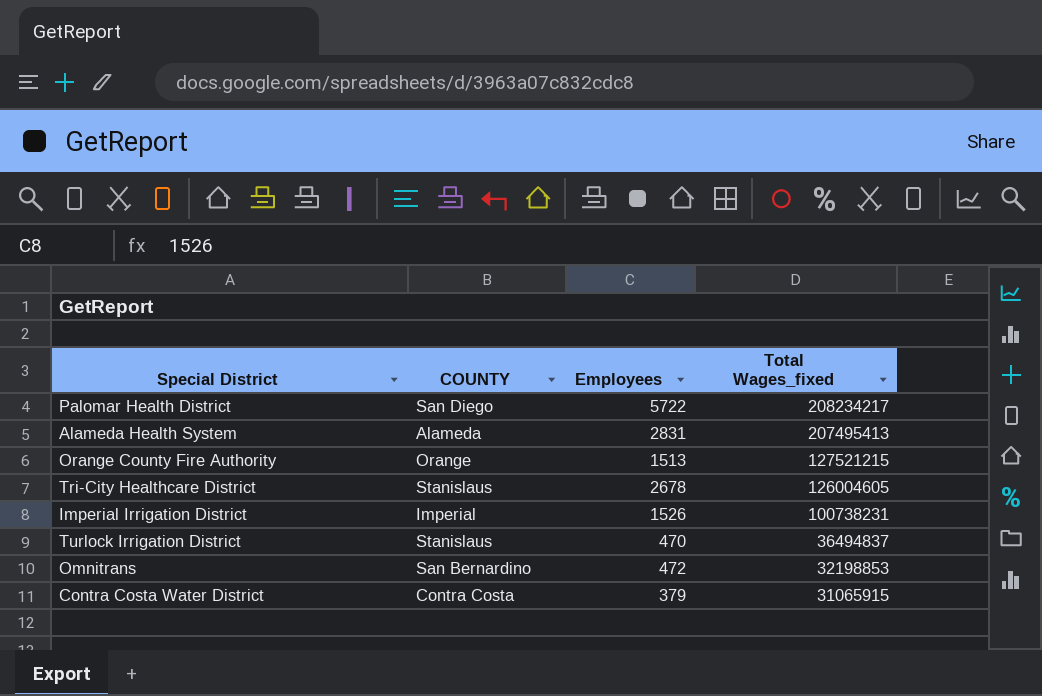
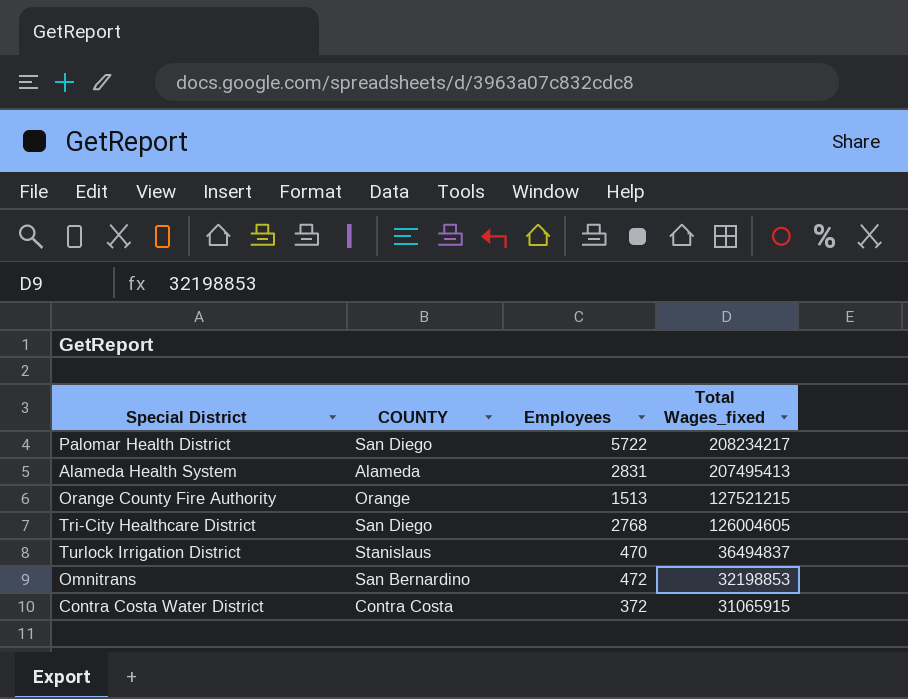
row Imperial Irrigation District: Imperial | 1526 | 100738231 -> none
Tri-City Healthcare District | COUNTY: Stanislaus -> San Diego
Tri-City Healthcare District | Employees: 2678 -> 2768
Contra Costa Water District | Employees: 379 -> 372

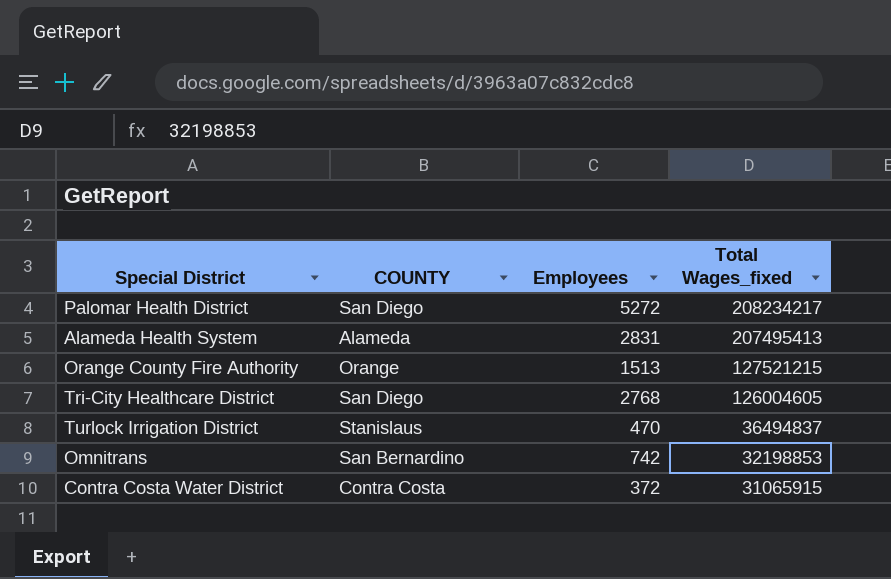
Palomar Health District | Employees: 5722 -> 5272
Omnitrans | Employees: 472 -> 742

